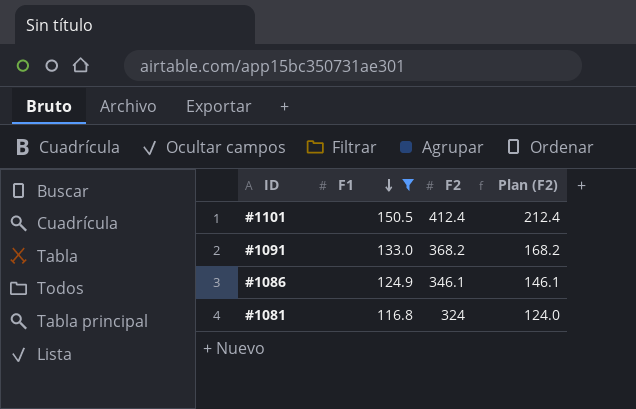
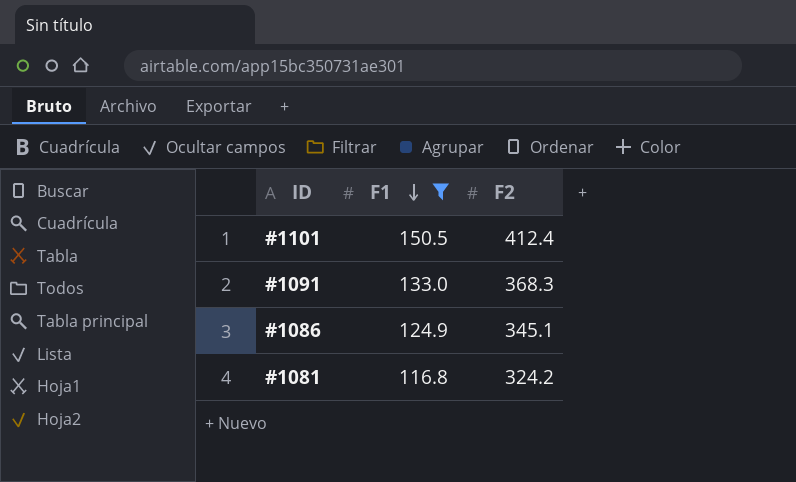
column Plan (F2) | formula: [F2] - 200 -> none
#1091 | F2: 368.2 -> 368.3
#1086 | F2: 346.1 -> 345.1
#1081 | F2: 324 -> 324.2

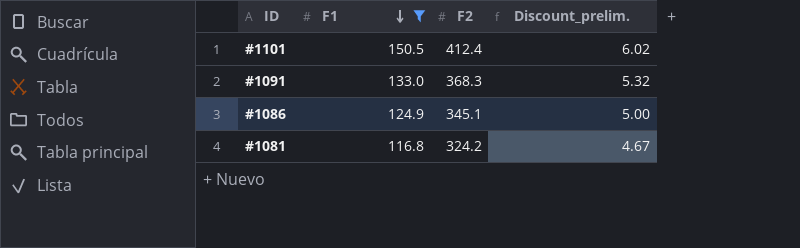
column Discount_prelim. | formula: none -> [F1] * 0.04

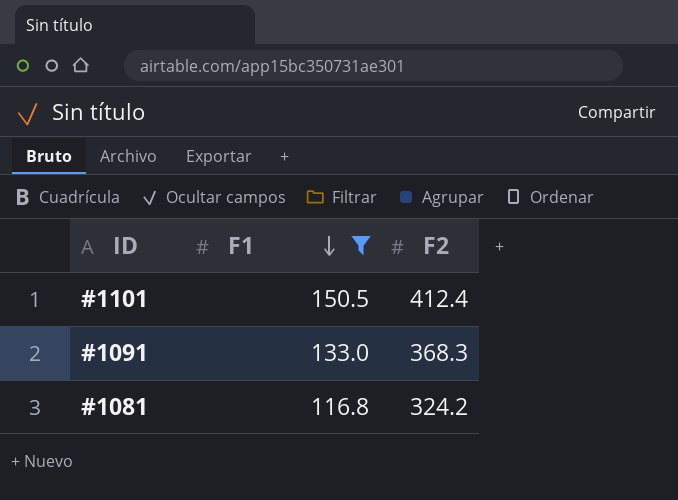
column Discount_prelim. | formula: [F1] * 0.04 -> none
row #1086: 124.9 | 345.1 | 5.00 -> none

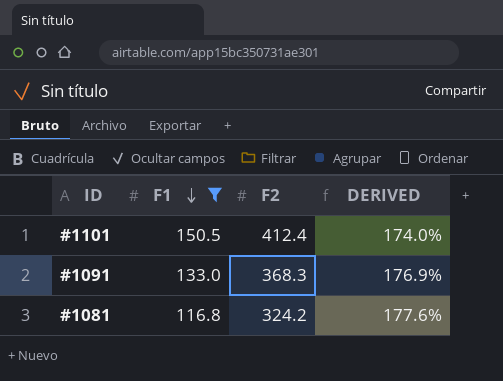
column DERIVED | formula: none -> ([F2] - [F1]) / [F1]

